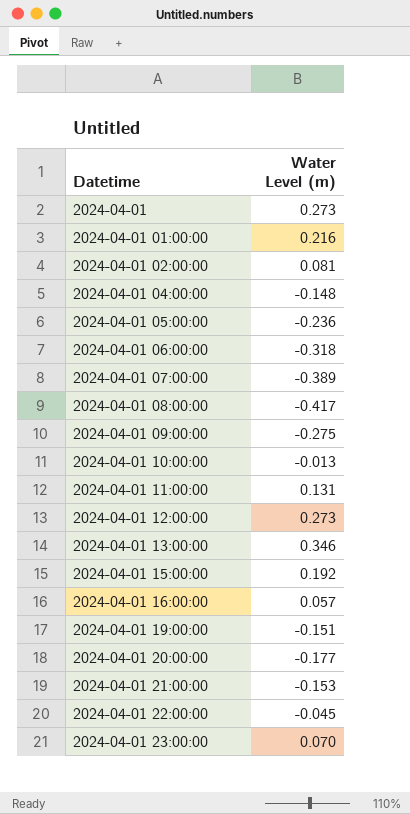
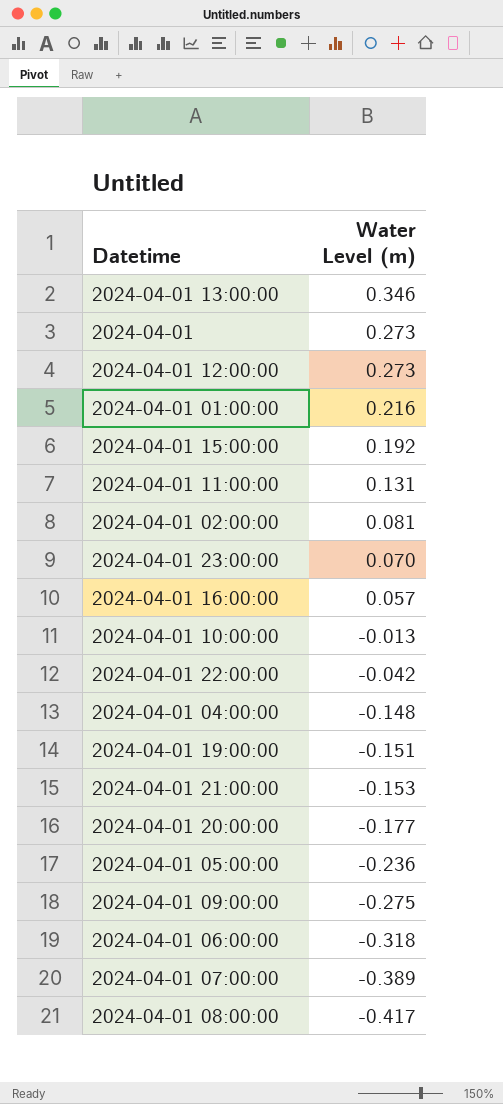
row order: Datetime ascending -> Water Level (m) descending
2024-04-01 22:00:00 | Water Level (m): -0.045 -> -0.042

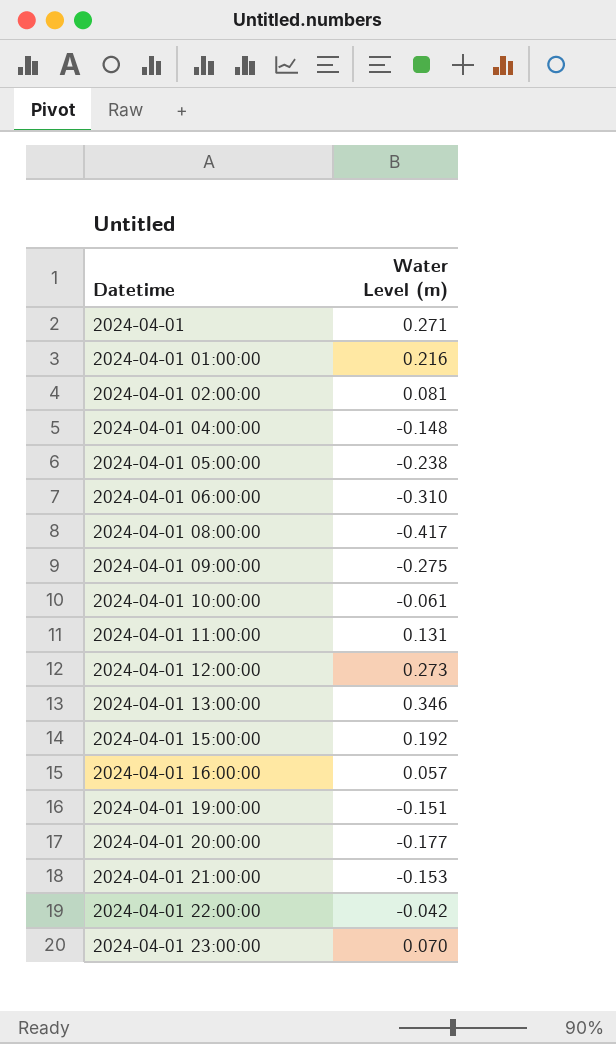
row order: Water Level (m) descending -> Datetime ascending
row 2024-04-01 07:00:00: -0.389 -> none
2024-04-01 | Water Level (m): 0.273 -> 0.271
2024-04-01 05:00:00 | Water Level (m): -0.236 -> -0.238
2024-04-01 06:00:00 | Water Level (m): -0.318 -> -0.310
2024-04-01 10:00:00 | Water Level (m): -0.013 -> -0.061

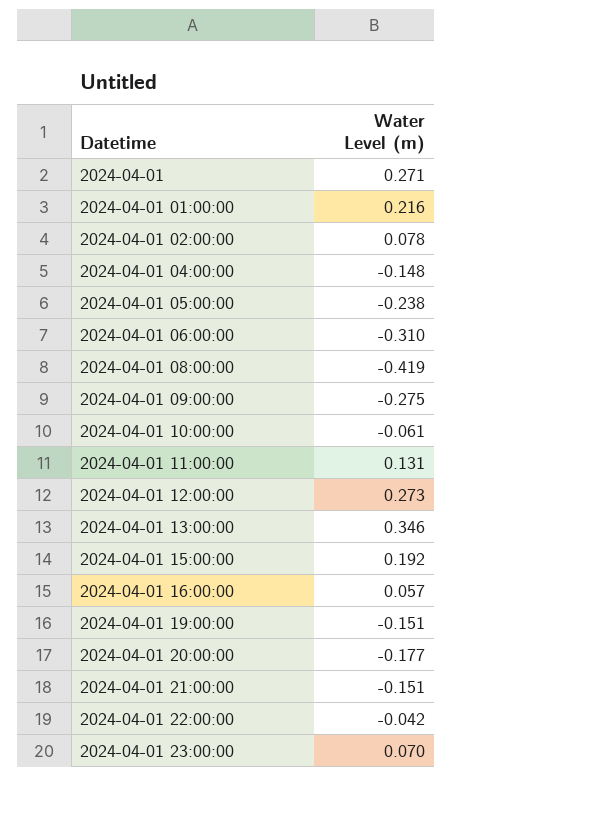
2024-04-01 02:00:00 | Water Level (m): 0.081 -> 0.078
2024-04-01 08:00:00 | Water Level (m): -0.417 -> -0.419
2024-04-01 21:00:00 | Water Level (m): -0.153 -> -0.151

